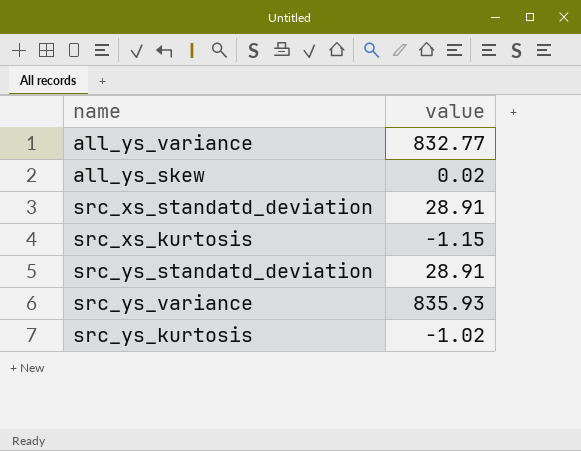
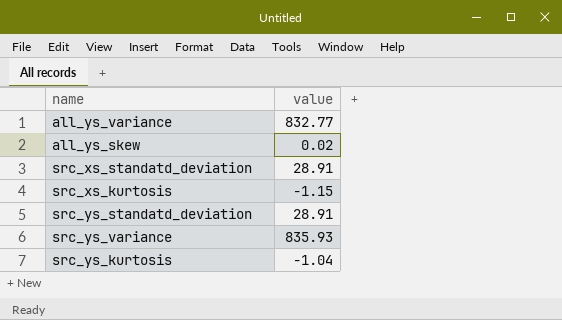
src_ys_kurtosis | value: -1.02 -> -1.04

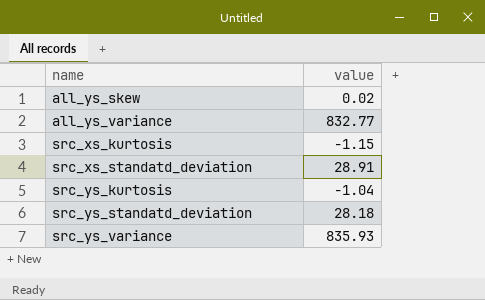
row order: none -> name ascending
src_ys_standatd_deviation | value: 28.91 -> 28.18

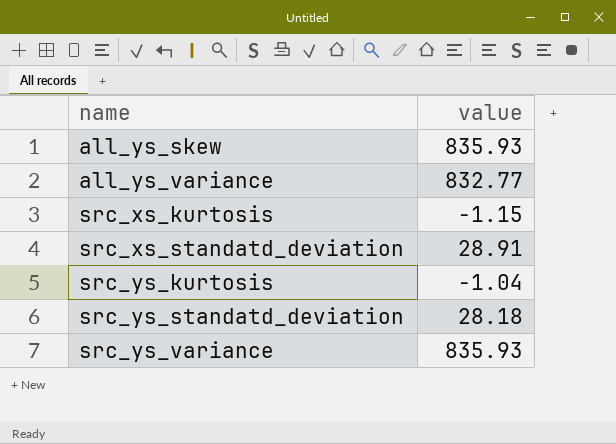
all_ys_skew | value: 0.02 -> 835.93

